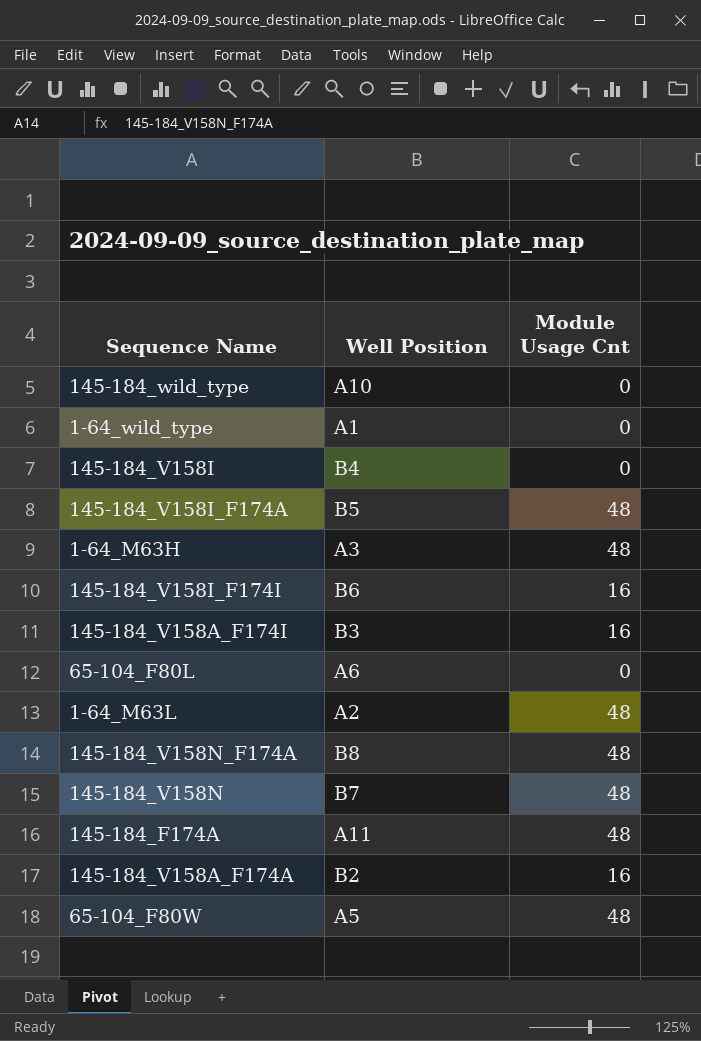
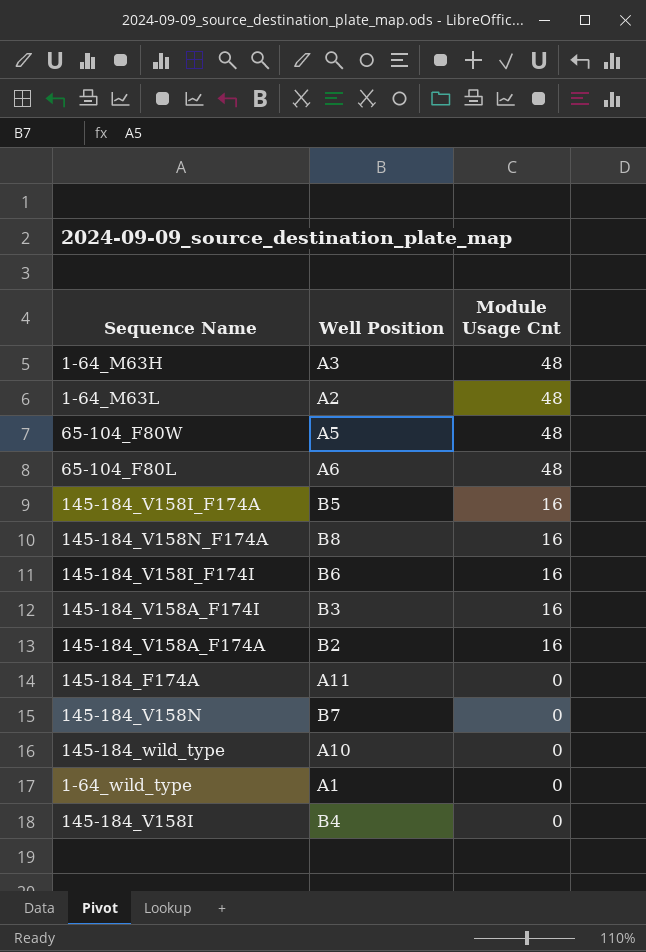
row order: none -> Module Usage Cnt descending
65-104_F80L | Module Usage Cnt: 0 -> 48
145-184_V158I_F174A | Module Usage Cnt: 48 -> 16
145-184_V158N_F174A | Module Usage Cnt: 48 -> 16
145-184_F174A | Module Usage Cnt: 48 -> 0
145-184_V158N | Module Usage Cnt: 48 -> 0

